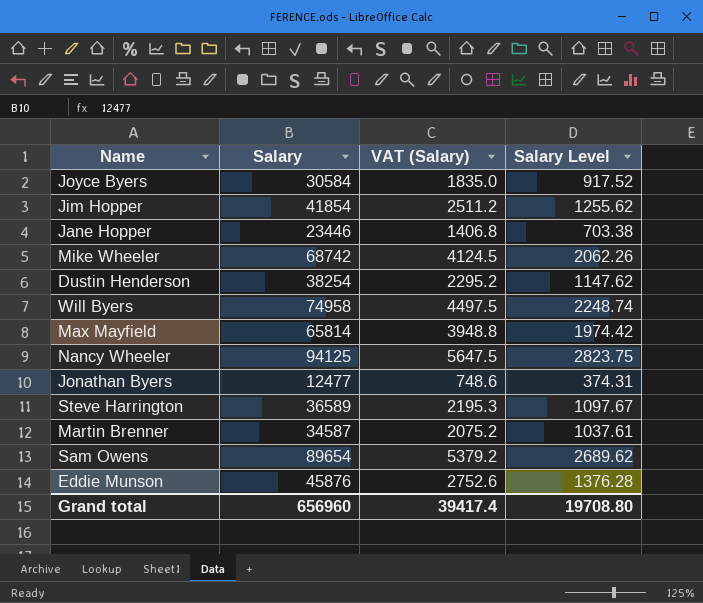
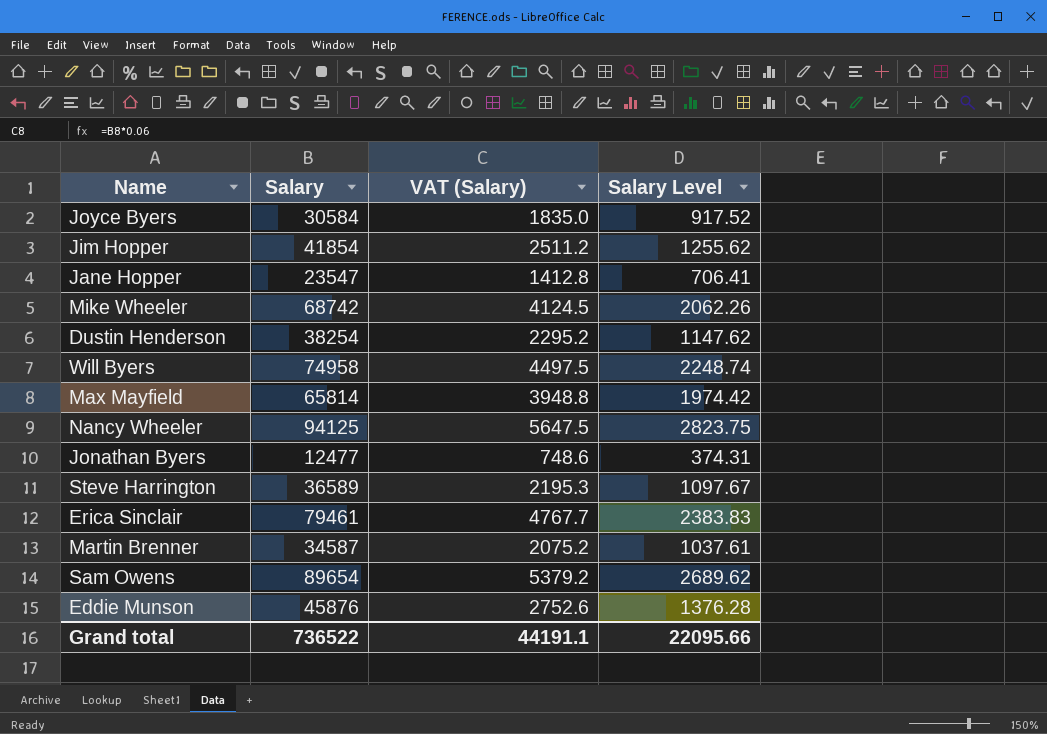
Jane Hopper | Salary: 23446 -> 23547
Jane Hopper | VAT (Salary): 1406.8 -> 1412.8
Jane Hopper | Salary Level: 703.38 -> 706.41
row Erica Sinclair: none -> 79461 | 4767.7 | 2383.83
Grand total | Salary: 656960 -> 736522
Grand total | VAT (Salary): 39417.4 -> 44191.1
Grand total | Salary Level: 19708.80 -> 22095.66

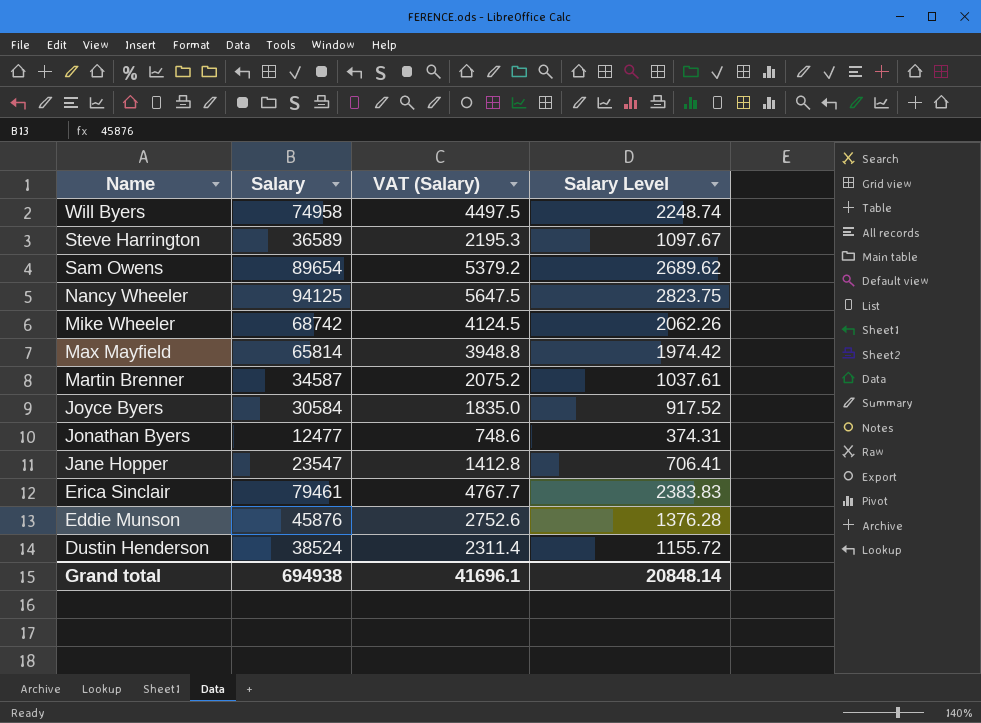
row order: none -> Name descending
row Jim Hopper: 41854 | 2511.2 | 1255.62 -> none
Dustin Henderson | Salary: 38254 -> 38524
Dustin Henderson | VAT (Salary): 2295.2 -> 2311.4
Dustin Henderson | Salary Level: 1147.62 -> 1155.72
Grand total | Salary: 736522 -> 694938
Grand total | VAT (Salary): 44191.1 -> 41696.1
Grand total | Salary Level: 22095.66 -> 20848.14

